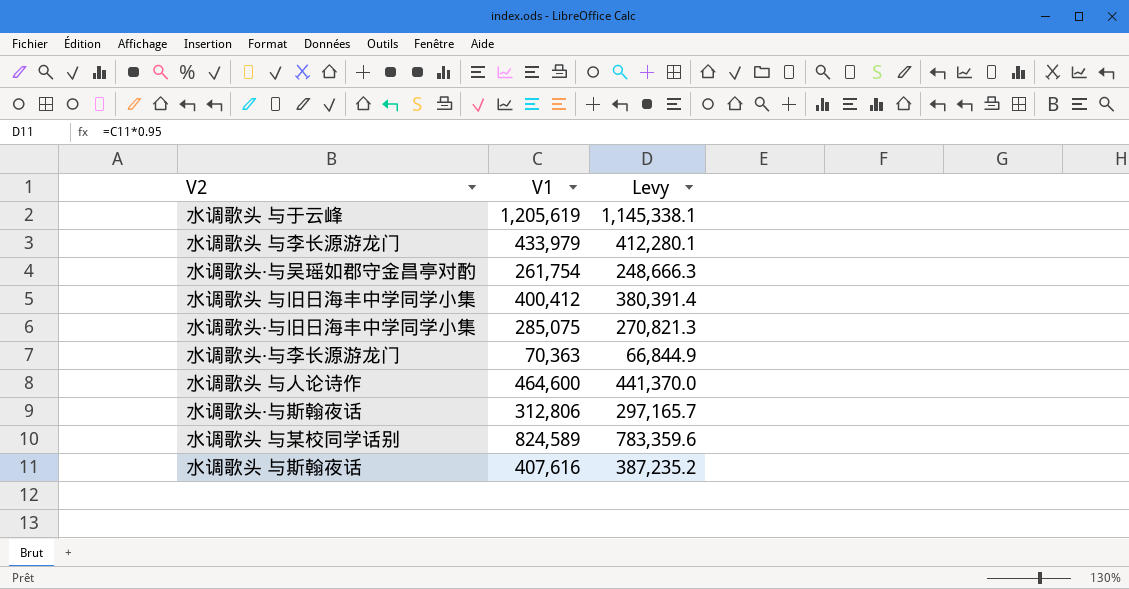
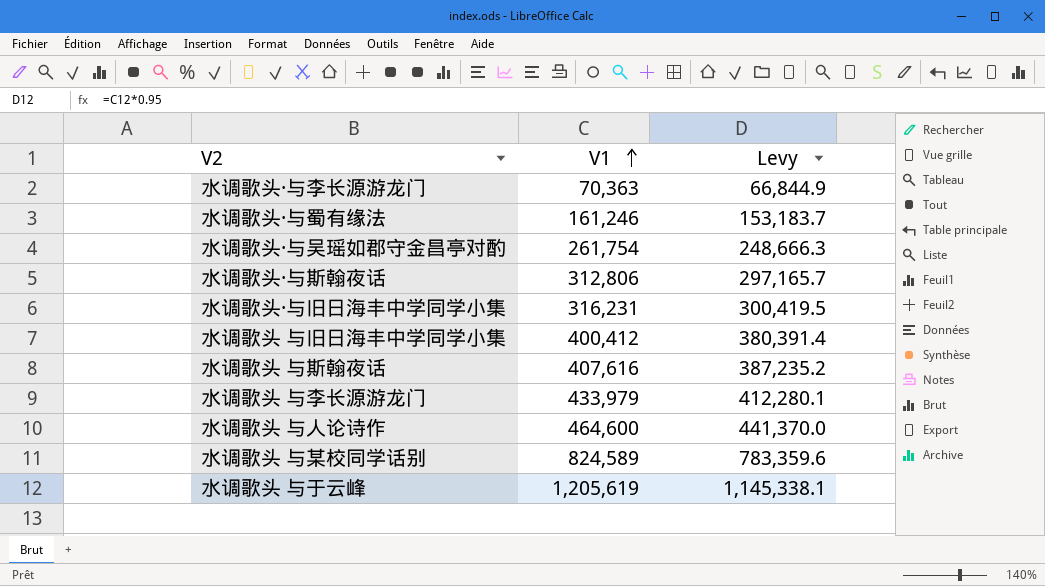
row order: none -> V1 ascending
row 水调歌头·与蜀有缘法: none -> 161,246 | 153,183.7
水调歌头·与旧日海丰中学同学小集 | V1: 285,075 -> 316,231
水调歌头·与旧日海丰中学同学小集 | Levy: 270,821.3 -> 300,419.5

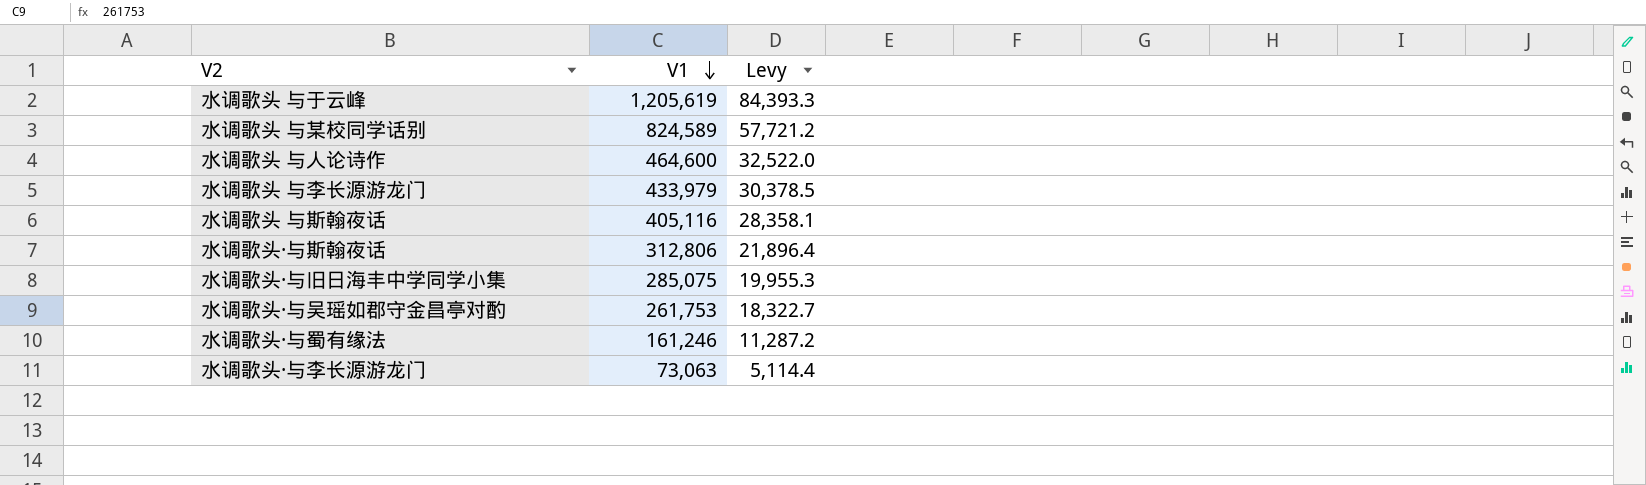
row order: V1 ascending -> V1 descending
column Levy | formula: [V1] * 0.95 -> [V1] * 0.07
row 水调歌头 与旧日海丰中学同学小集: 400,412 | 380,391.4 -> none
水调歌头 与斯翰夜话 | V1: 407,616 -> 405,116
水调歌头·与旧日海丰中学同学小集 | V1: 316,231 -> 285,075
水调歌头·与吴瑶如郡守金昌亭对酌 | V1: 261,754 -> 261,753
水调歌头·与李长源游龙门 | V1: 70,363 -> 73,063

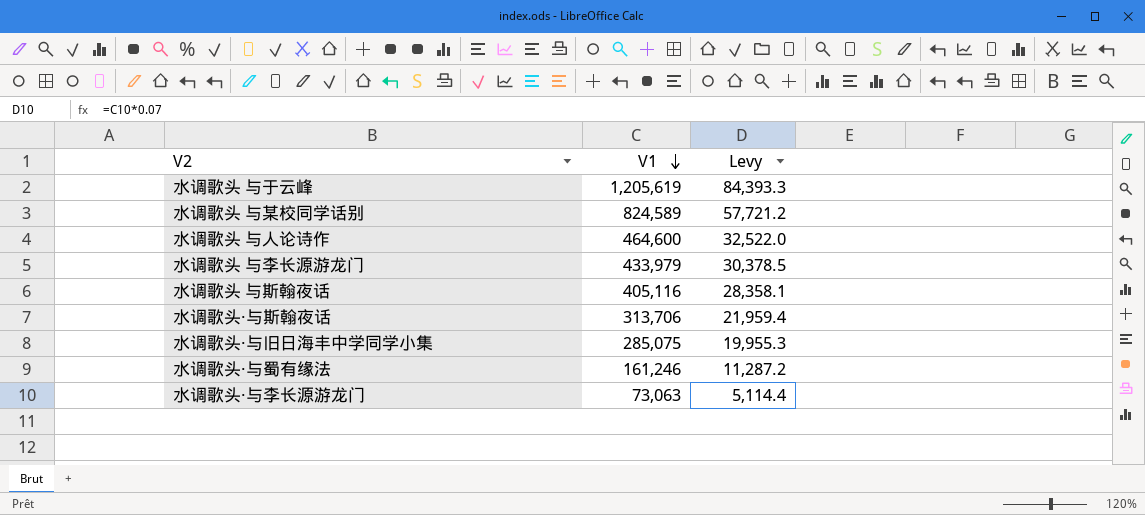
row 水调歌头·与吴瑶如郡守金昌亭对酌: 261,753 | 18,322.7 -> none
水调歌头·与斯翰夜话 | V1: 312,806 -> 313,706
水调歌头·与斯翰夜话 | Levy: 21,896.4 -> 21,959.4

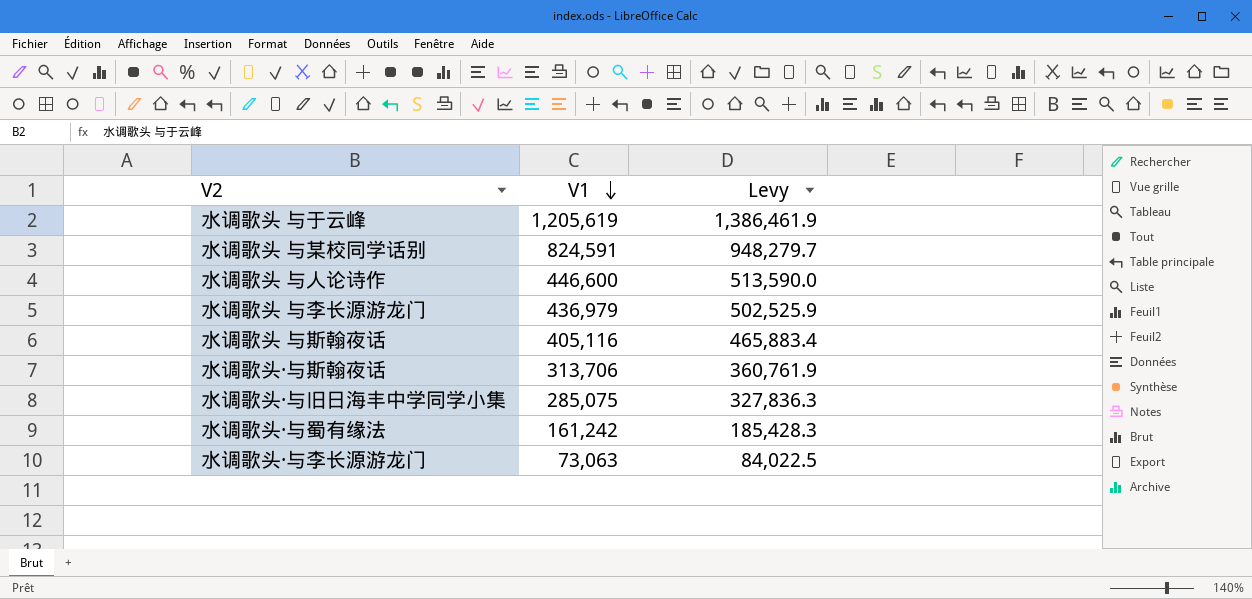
column Levy | formula: [V1] * 0.07 -> [V1] * 1.15
水调歌头 与某校同学话别 | V1: 824,589 -> 824,591
水调歌头 与人论诗作 | V1: 464,600 -> 446,600
水调歌头 与李长源游龙门 | V1: 433,979 -> 436,979
水调歌头·与蜀有缘法 | V1: 161,246 -> 161,242

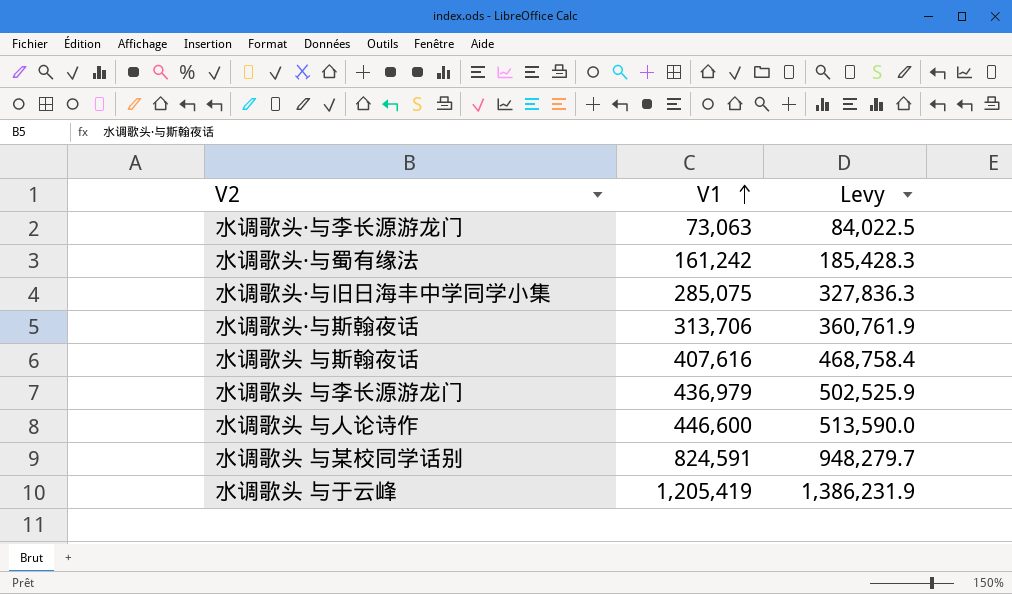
row order: V1 descending -> V1 ascending
水调歌头 与斯翰夜话 | V1: 405,116 -> 407,616
水调歌头 与斯翰夜话 | Levy: 465,883.4 -> 468,758.4
水调歌头 与于云峰 | V1: 1,205,619 -> 1,205,419
水调歌头 与于云峰 | Levy: 1,386,461.9 -> 1,386,231.9

